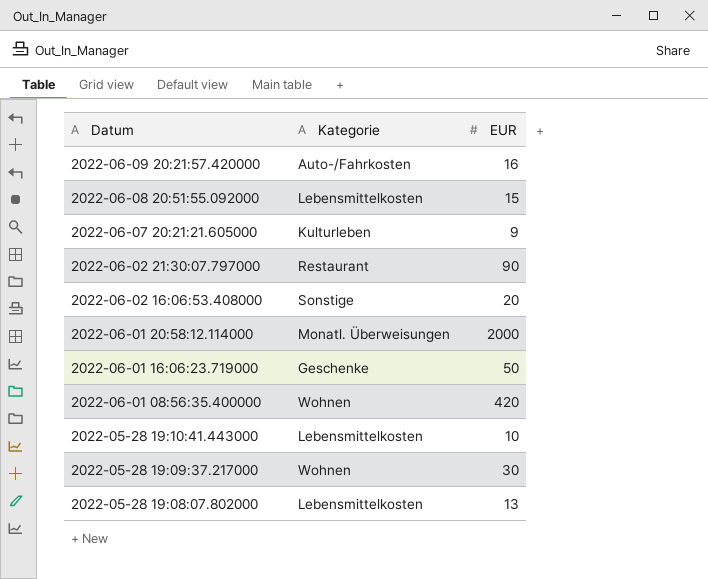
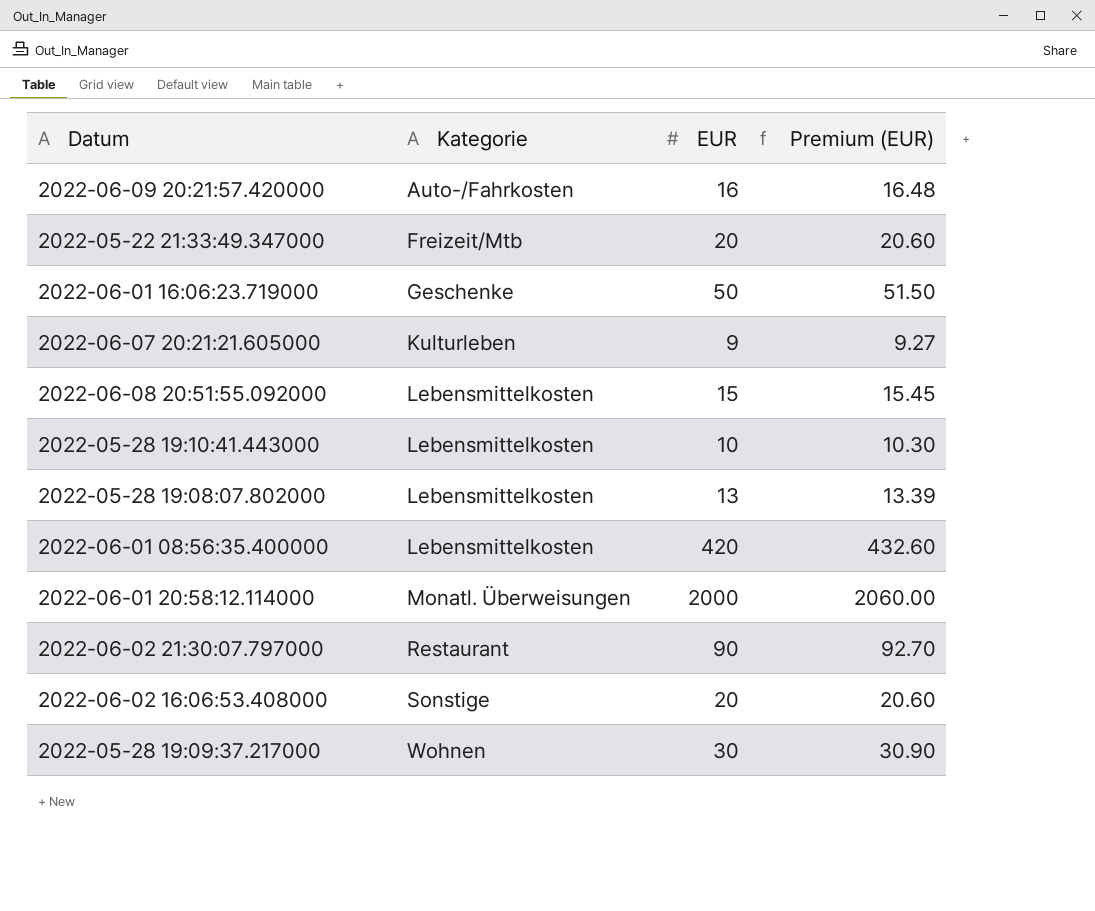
row order: Datum descending -> Kategorie ascending
column Premium (EUR) | formula: none -> [EUR] * 1.03
row 2022-05-22 21:33:49.347000: none -> Freizeit/Mtb | 20 | 20.60
2022-06-01 08:56:35.400000 | Kategorie: Wohnen -> Lebensmittelkosten

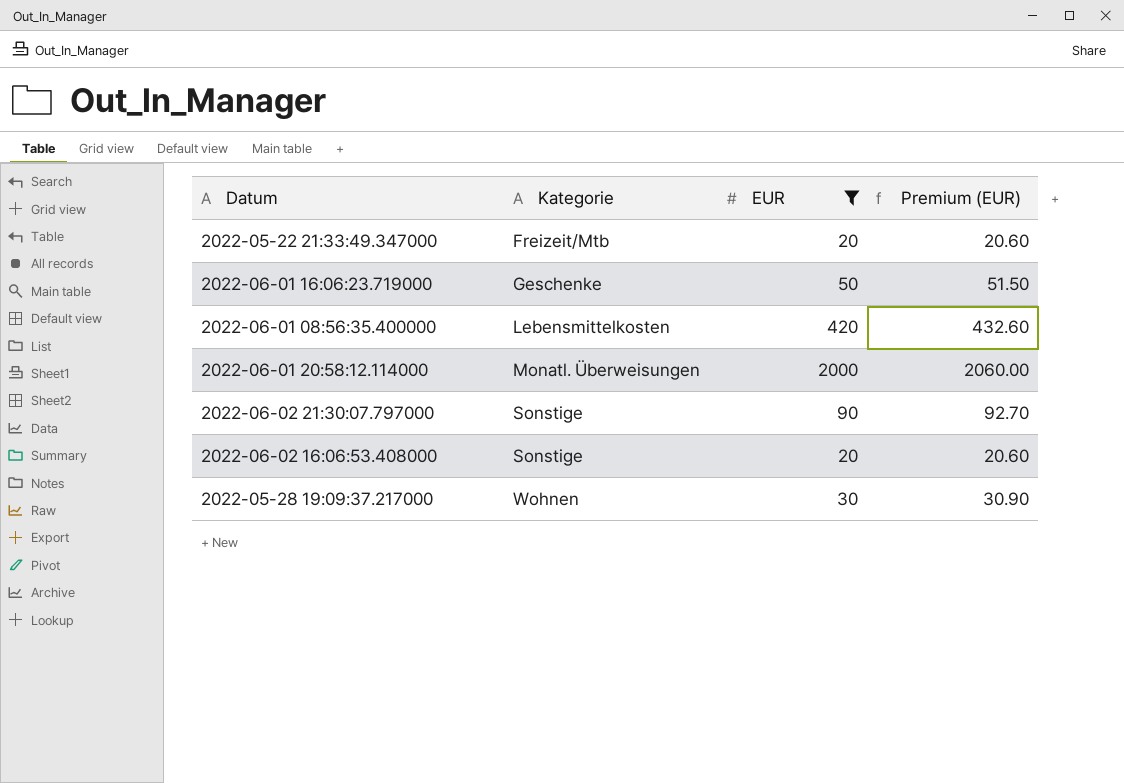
filter: none -> EUR >= 20
2022-06-02 21:30:07.797000 | Kategorie: Restaurant -> Sonstige

